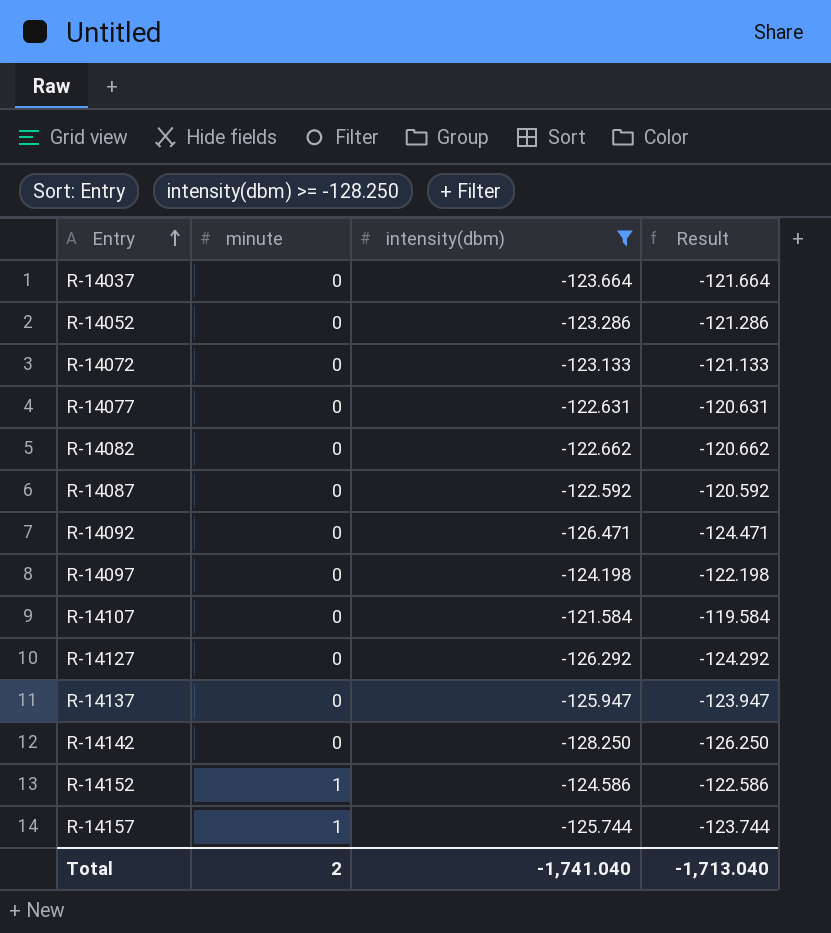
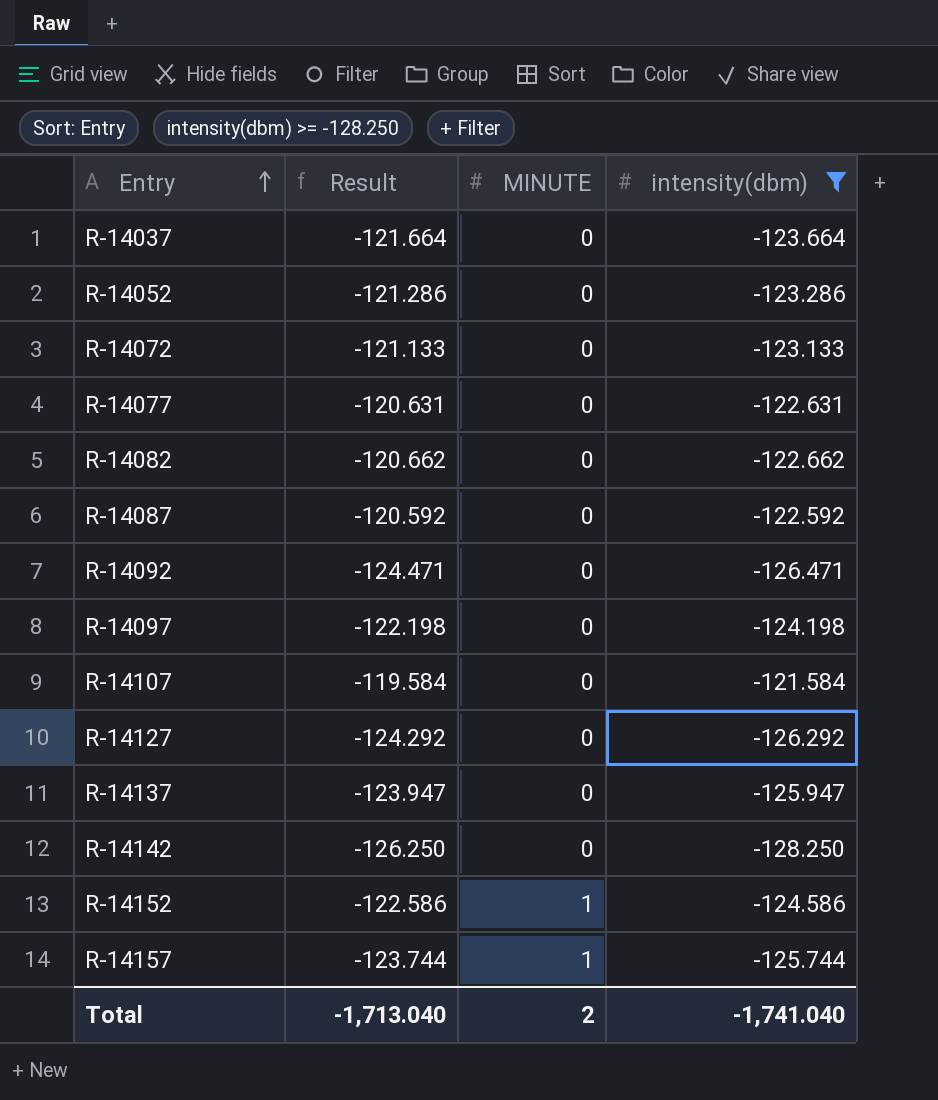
column Result | position: 4 -> 2
column name: minute -> MINUTE

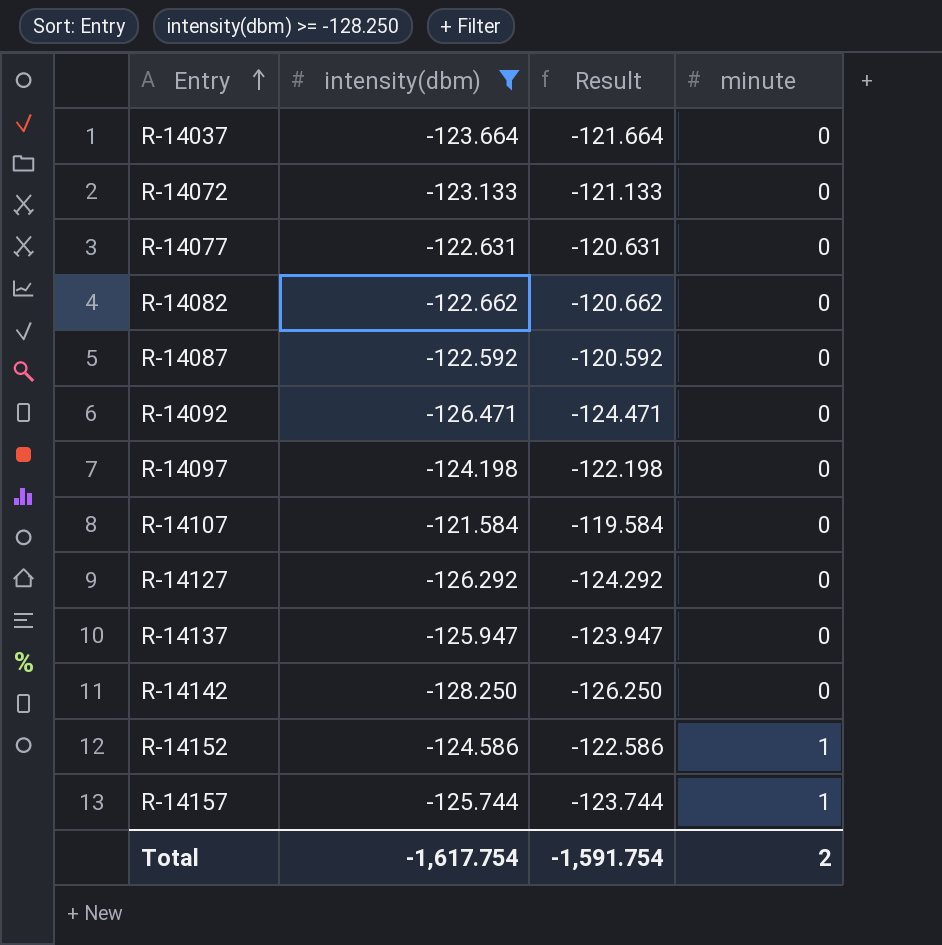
column intensity(dbm) | position: 4 -> 2
column name: MINUTE -> minute
row R-14052: -121.286 | 0 | -123.286 -> none
Total | intensity(dbm): -1,741.040 -> -1,617.754
Total | Result: -1,713.040 -> -1,591.754

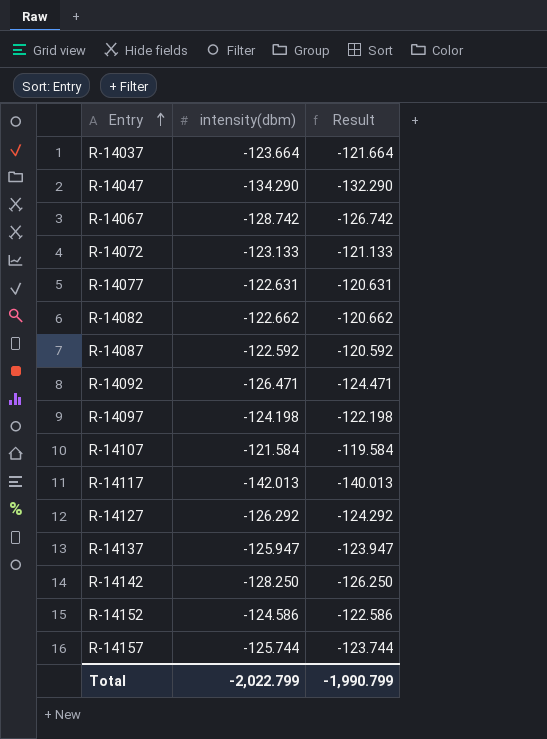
filter: intensity(dbm) >= -128.250 -> none
column minute | position: 4 -> none
Total | intensity(dbm): -1,617.754 -> -2,022.799
Total | Result: -1,591.754 -> -1,990.799

